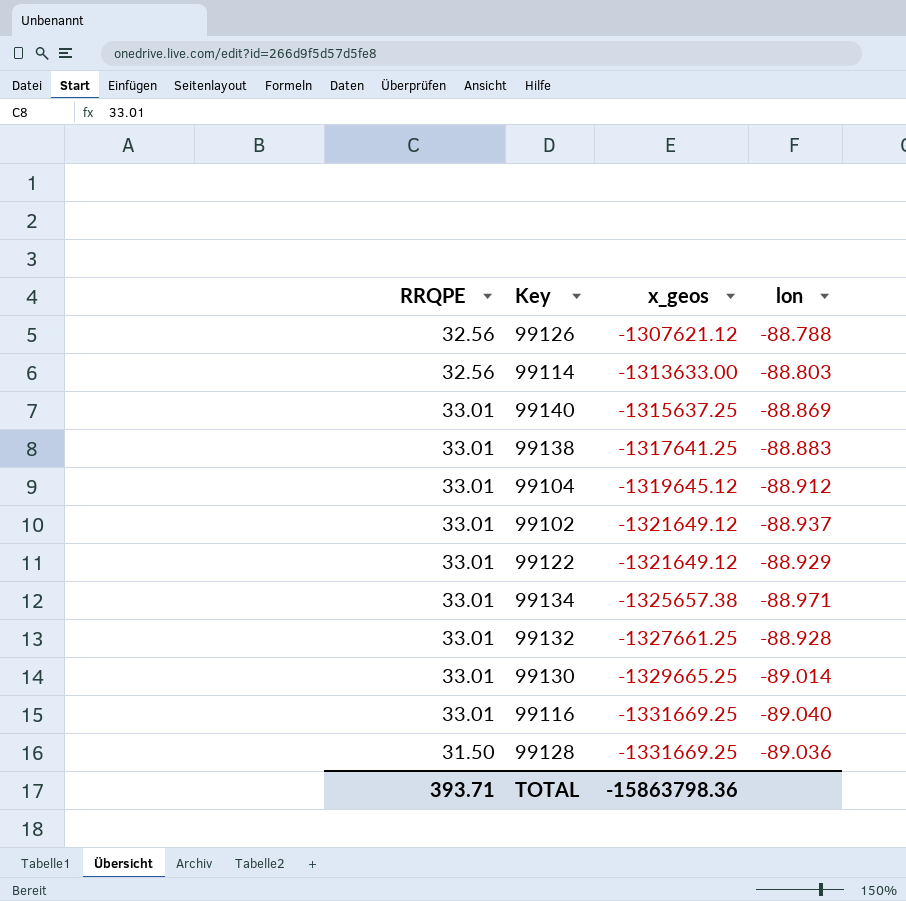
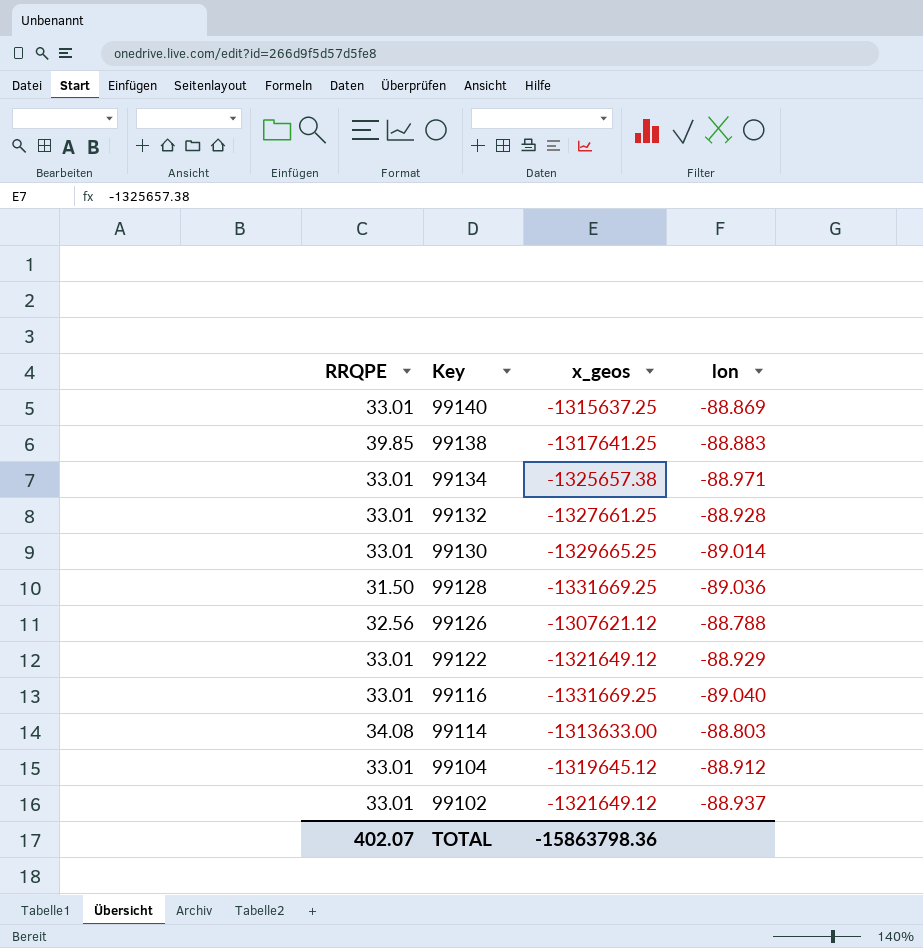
row order: x_geos descending -> Key descending
99138 | RRQPE: 33.01 -> 39.85
99114 | RRQPE: 32.56 -> 34.08
TOTAL | RRQPE: 393.71 -> 402.07

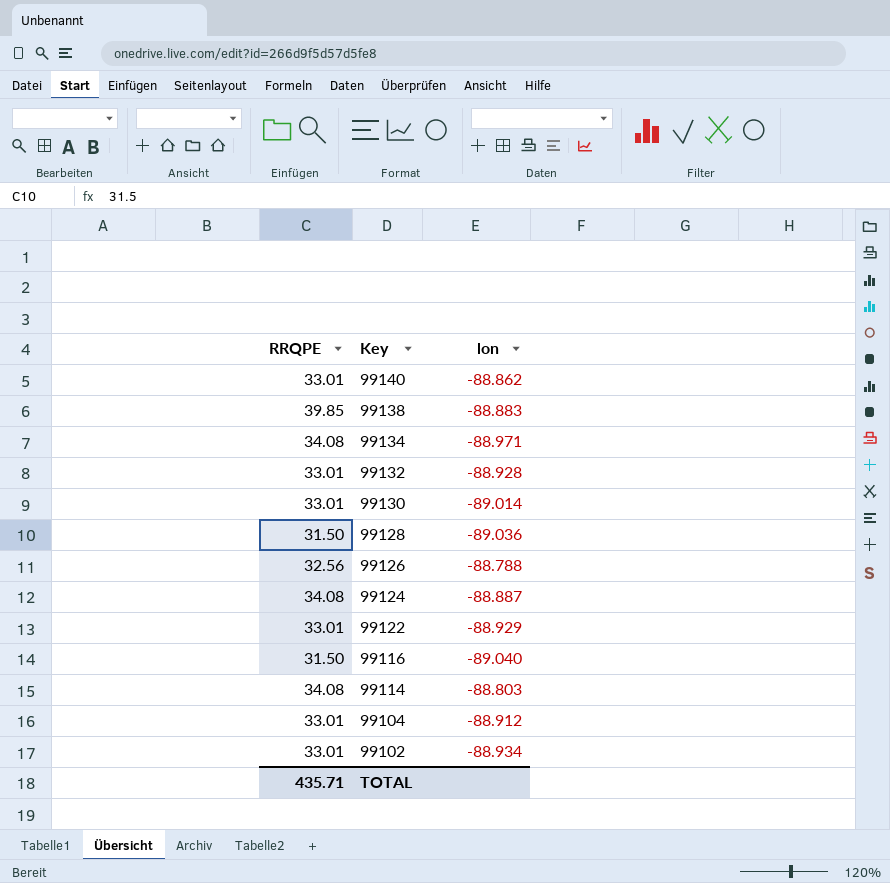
column x_geos | position: 3 -> none
99140 | lon: -88.869 -> -88.862
99134 | RRQPE: 33.01 -> 34.08
row 99124: none -> 34.08 | -88.887
99116 | RRQPE: 33.01 -> 31.50
99102 | lon: -88.937 -> -88.934
TOTAL | RRQPE: 402.07 -> 435.71

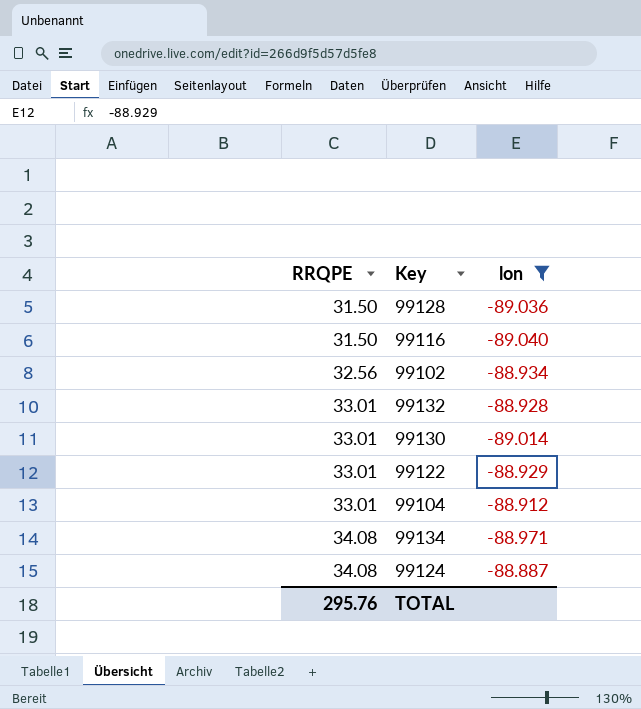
filter: none -> lon <= -88.887
row order: Key descending -> RRQPE ascending
99102 | RRQPE: 33.01 -> 32.56
TOTAL | RRQPE: 435.71 -> 295.76

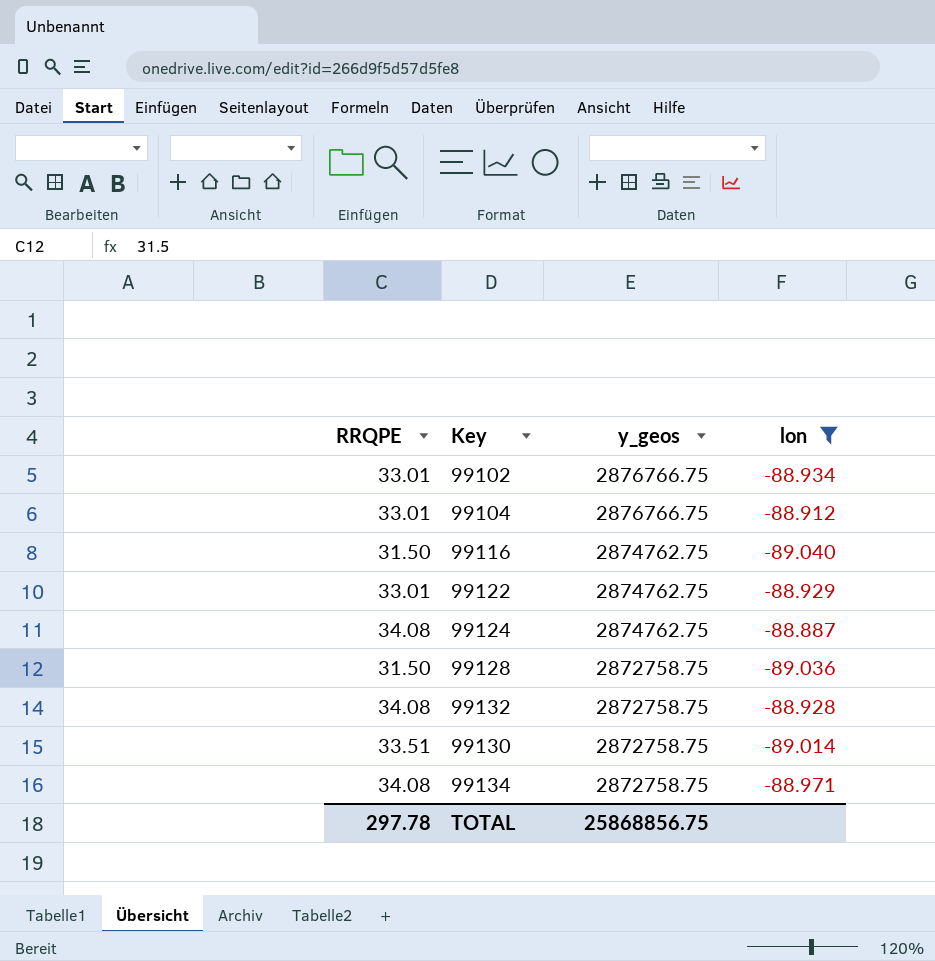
row order: RRQPE ascending -> y_geos descending
column y_geos | position: none -> 3
99102 | RRQPE: 32.56 -> 33.01
99132 | RRQPE: 33.01 -> 34.08
99130 | RRQPE: 33.01 -> 33.51
TOTAL | RRQPE: 295.76 -> 297.78

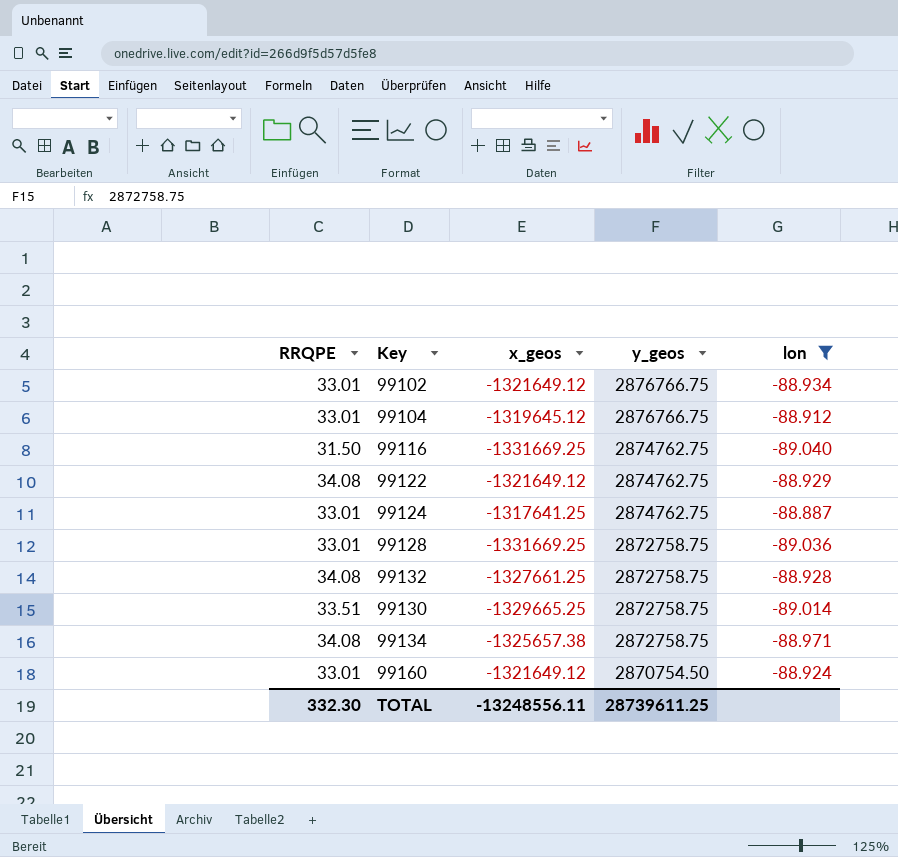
column x_geos | position: none -> 3
99122 | RRQPE: 33.01 -> 34.08
99124 | RRQPE: 34.08 -> 33.01
99128 | RRQPE: 31.50 -> 33.01
row 99160: none -> 33.01 | -1321649.12 | 2870754.50 | -88.924
TOTAL | RRQPE: 297.78 -> 332.30
TOTAL | y_geos: 25868856.75 -> 28739611.25

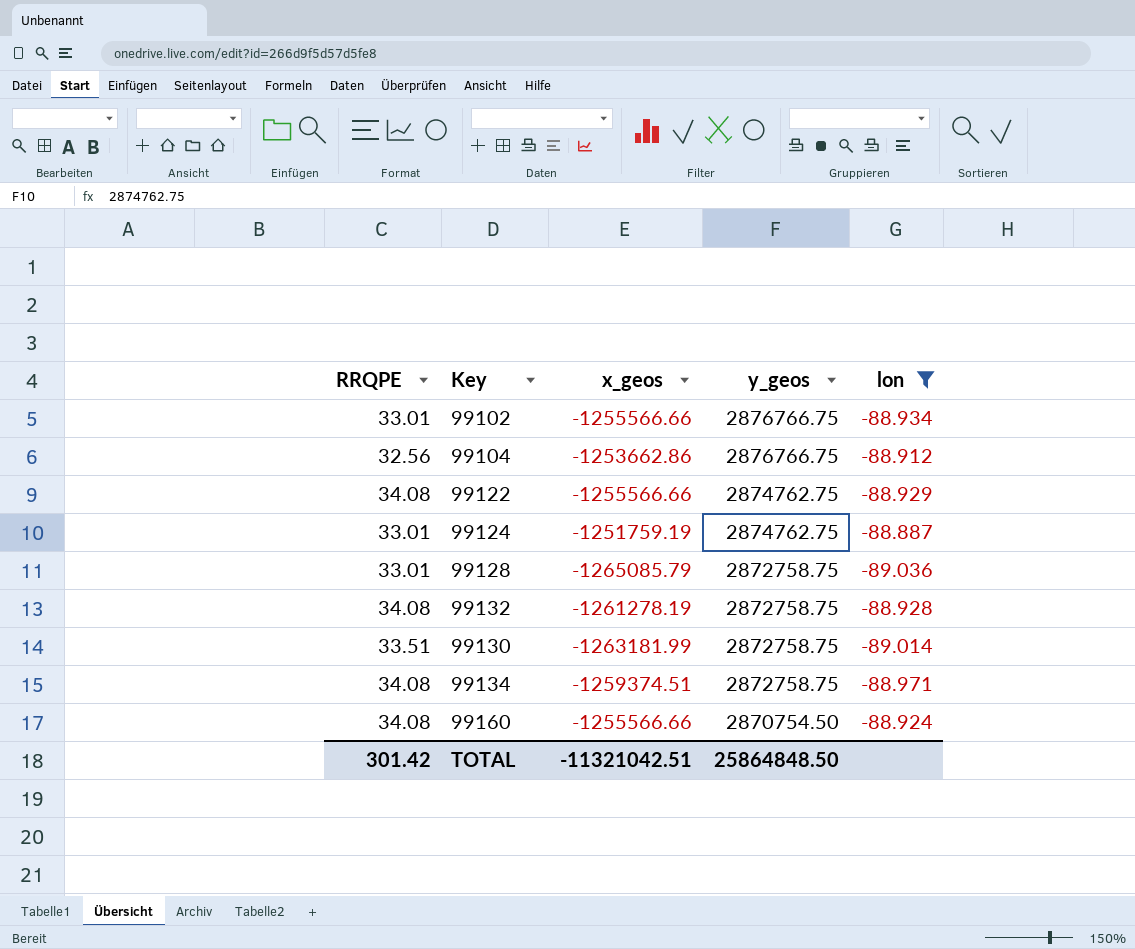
row 99116: 31.50 | -1331669.25 | 2874762.75 | -89.040 -> none
99102 | x_geos: -1321649.12 -> -1255566.66
99104 | RRQPE: 33.01 -> 32.56
99104 | x_geos: -1319645.12 -> -1253662.86
99122 | x_geos: -1321649.12 -> -1255566.66
99124 | x_geos: -1317641.25 -> -1251759.19
99128 | x_geos: -1331669.25 -> -1265085.79
99132 | x_geos: -1327661.25 -> -1261278.19
99130 | x_geos: -1329665.25 -> -1263181.99
99134 | x_geos: -1325657.38 -> -1259374.51
99160 | RRQPE: 33.01 -> 34.08
99160 | x_geos: -1321649.12 -> -1255566.66
TOTAL | RRQPE: 332.30 -> 301.42
TOTAL | x_geos: -13248556.11 -> -11321042.51
TOTAL | y_geos: 28739611.25 -> 25864848.50

